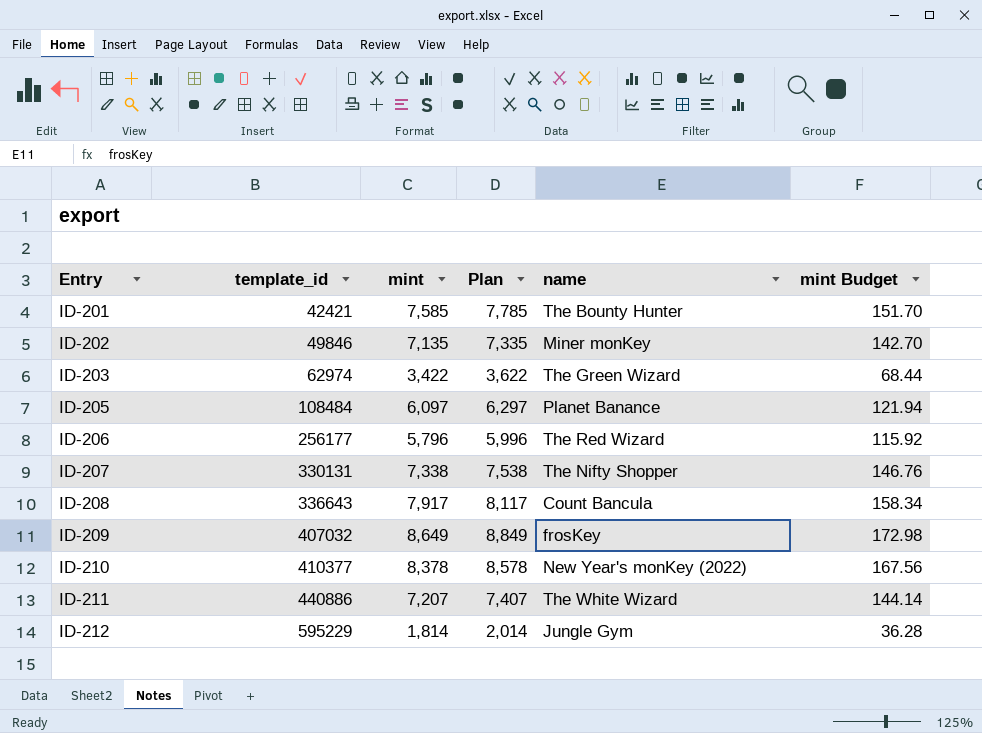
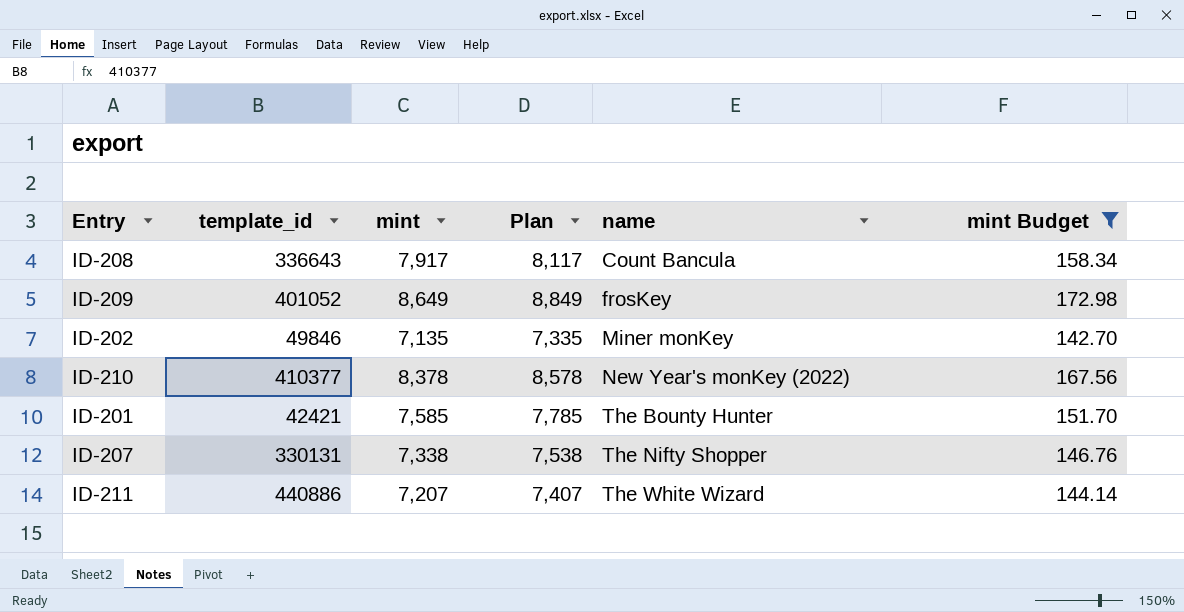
filter: none -> mint Budget >= 142.70
row order: Entry ascending -> name ascending
ID-209 | template_id: 407032 -> 401052

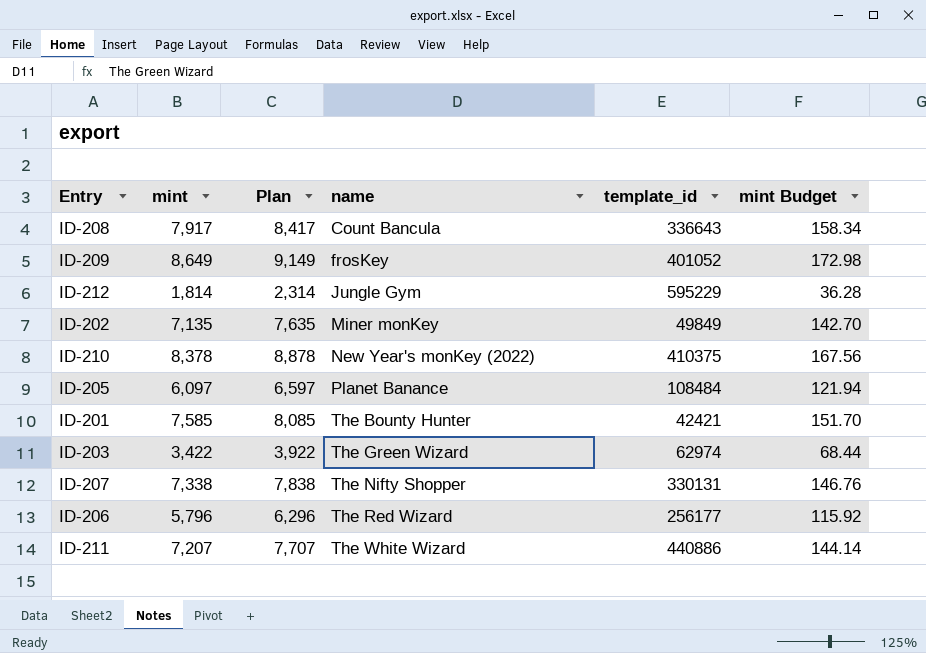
filter: mint Budget >= 142.70 -> none
column Plan | formula: [mint] + 200 -> [mint] + 500
column template_id | position: 2 -> 5
ID-202 | template_id: 49846 -> 49849
ID-210 | template_id: 410377 -> 410375

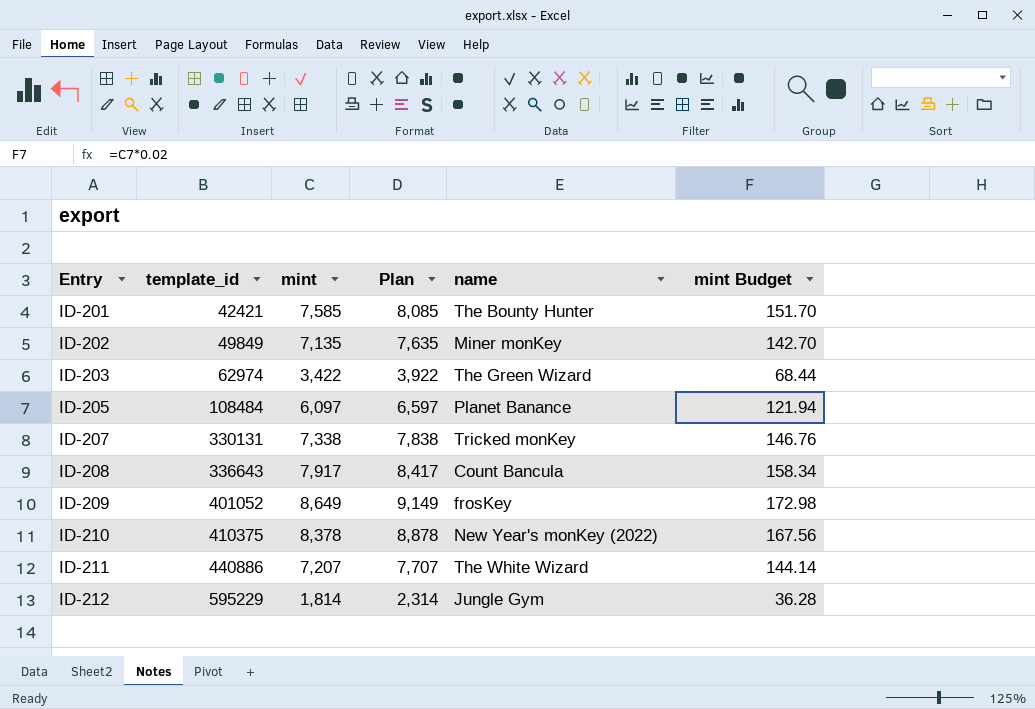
row order: name ascending -> Entry ascending
column template_id | position: 5 -> 2
row ID-206: 5,796 | 6,296 | The Red Wizard | 256177 | 115.92 -> none
ID-207 | name: The Nifty Shopper -> Tricked monKey

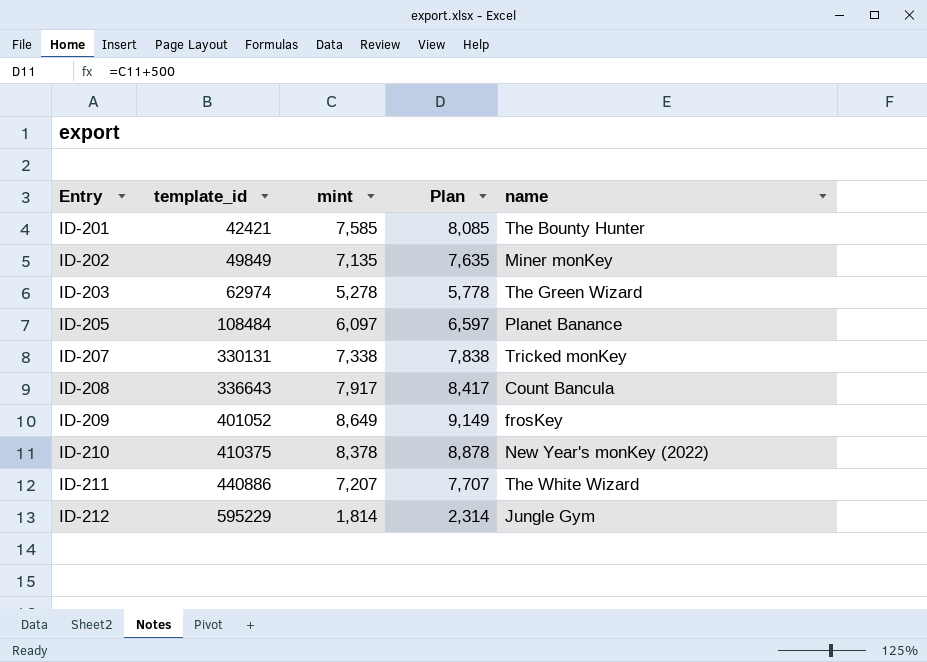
column mint Budget | formula: [mint] * 0.02 -> none
ID-203 | mint: 3,422 -> 5,278
ID-203 | Plan: 3,922 -> 5,778

